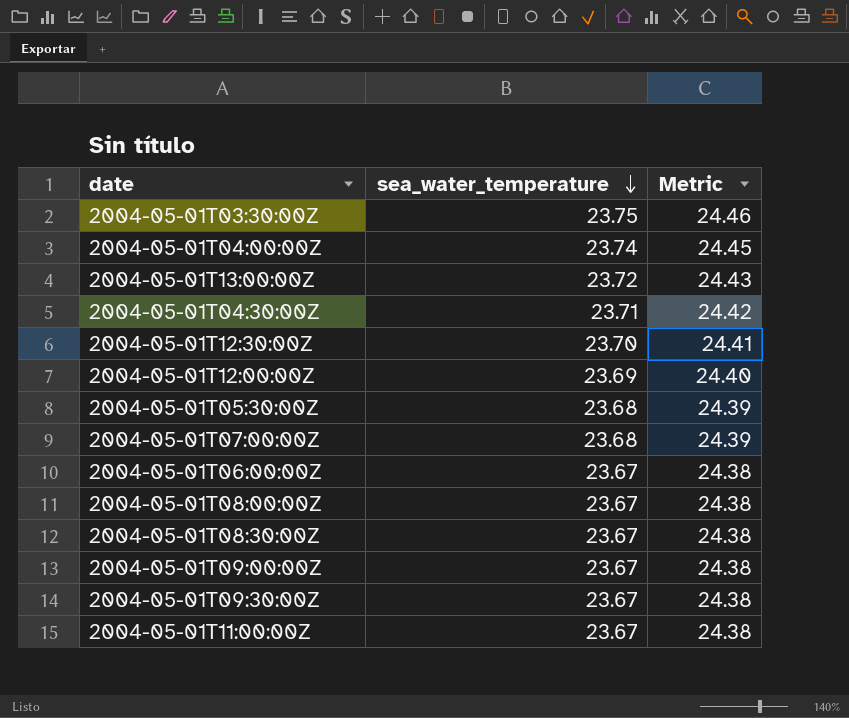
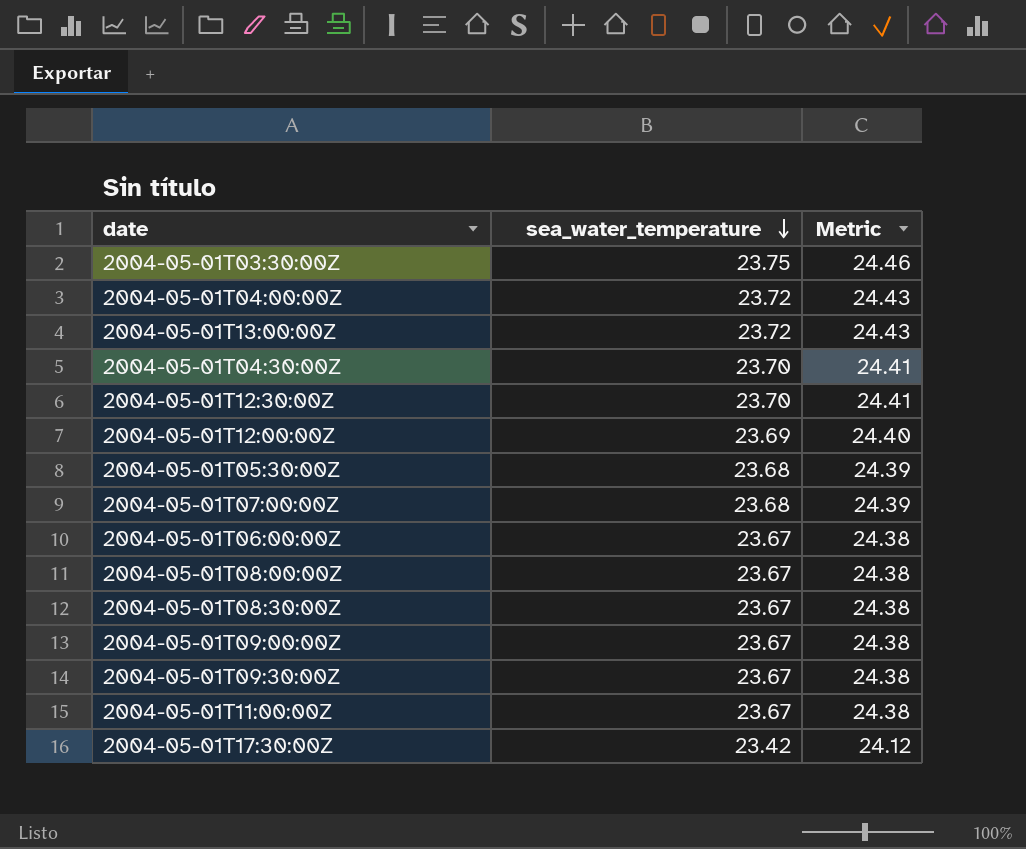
2004-05-01T04:00:00Z | sea_water_temperature: 23.74 -> 23.72
2004-05-01T04:00:00Z | Metric: 24.45 -> 24.43
2004-05-01T04:30:00Z | sea_water_temperature: 23.71 -> 23.70
2004-05-01T04:30:00Z | Metric: 24.42 -> 24.41
row 2004-05-01T17:30:00Z: none -> 23.42 | 24.12

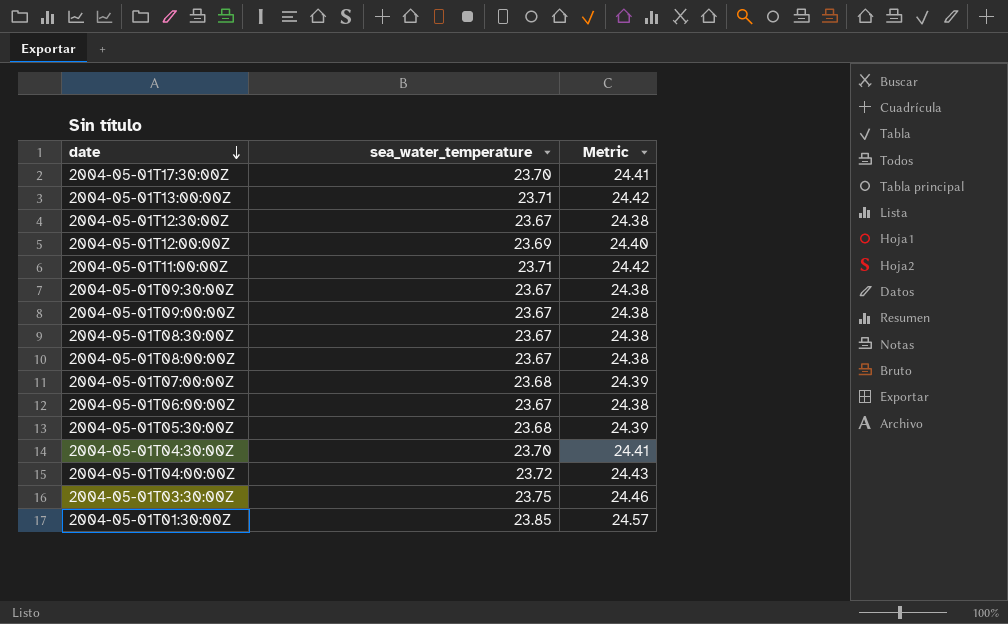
row order: sea_water_temperature descending -> date descending
2004-05-01T17:30:00Z | sea_water_temperature: 23.42 -> 23.70
2004-05-01T17:30:00Z | Metric: 24.12 -> 24.41
2004-05-01T13:00:00Z | sea_water_temperature: 23.72 -> 23.71
2004-05-01T13:00:00Z | Metric: 24.43 -> 24.42
2004-05-01T12:30:00Z | sea_water_temperature: 23.70 -> 23.67
2004-05-01T12:30:00Z | Metric: 24.41 -> 24.38
2004-05-01T11:00:00Z | sea_water_temperature: 23.67 -> 23.71
2004-05-01T11:00:00Z | Metric: 24.38 -> 24.42
row 2004-05-01T01:30:00Z: none -> 23.85 | 24.57

